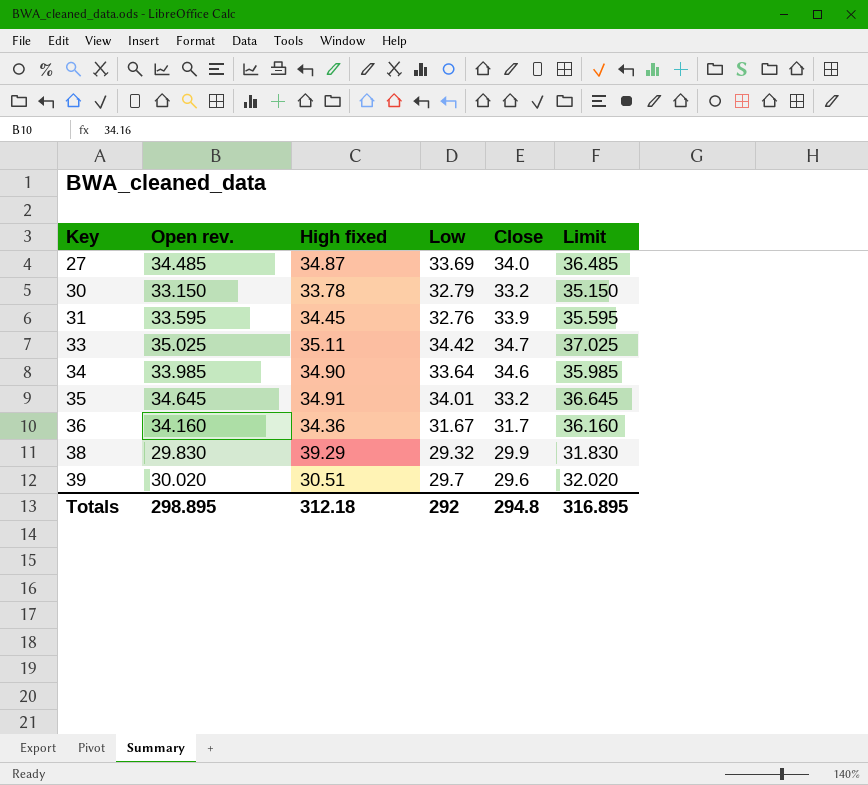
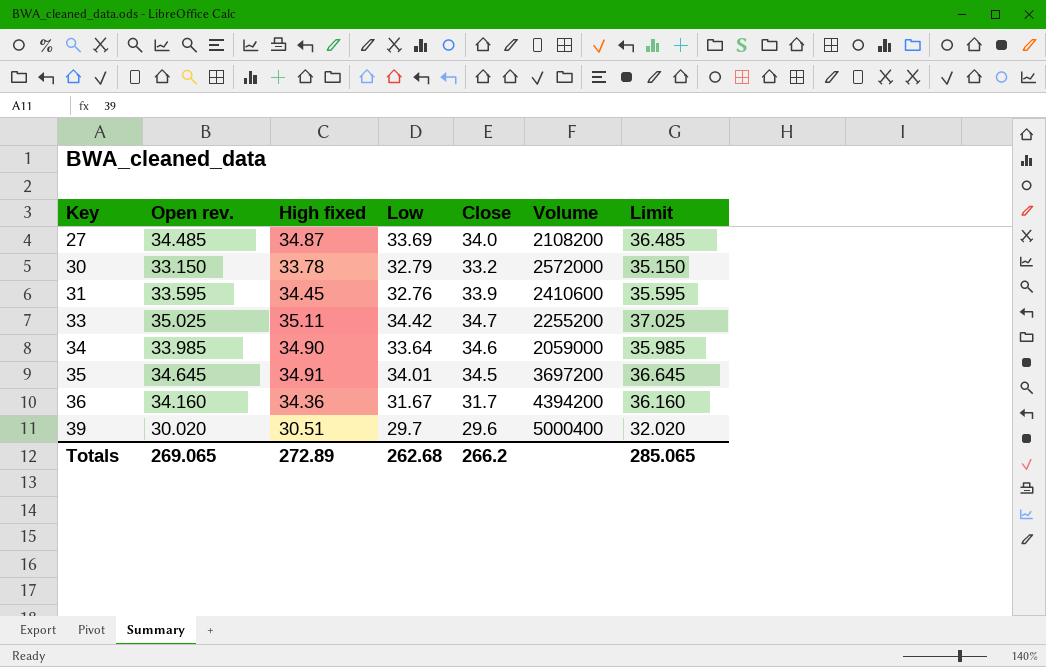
column Volume | position: none -> 6
row 38: 29.830 | 39.29 | 29.32 | 29.9 | 31.830 -> none
35 | Close: 33.2 -> 34.5
Totals | Open rev.: 298.895 -> 269.065
Totals | High fixed: 312.18 -> 272.89
Totals | Low: 292 -> 262.68
Totals | Close: 294.8 -> 266.2
Totals | Limit: 316.895 -> 285.065

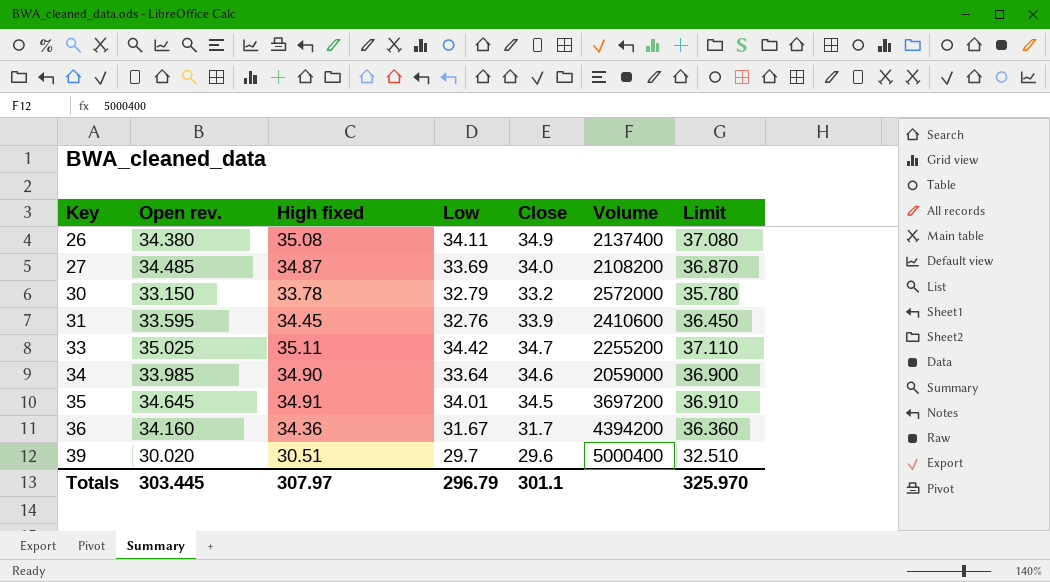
column Limit | formula: [Open rev.] + 2 -> [High fixed] + 2
row 26: none -> 34.380 | 35.08 | 34.11 | 34.9 | 2137400 | 37.080
Totals | Open rev.: 269.065 -> 303.445
Totals | High fixed: 272.89 -> 307.97
Totals | Low: 262.68 -> 296.79
Totals | Close: 266.2 -> 301.1
Totals | Limit: 285.065 -> 325.970

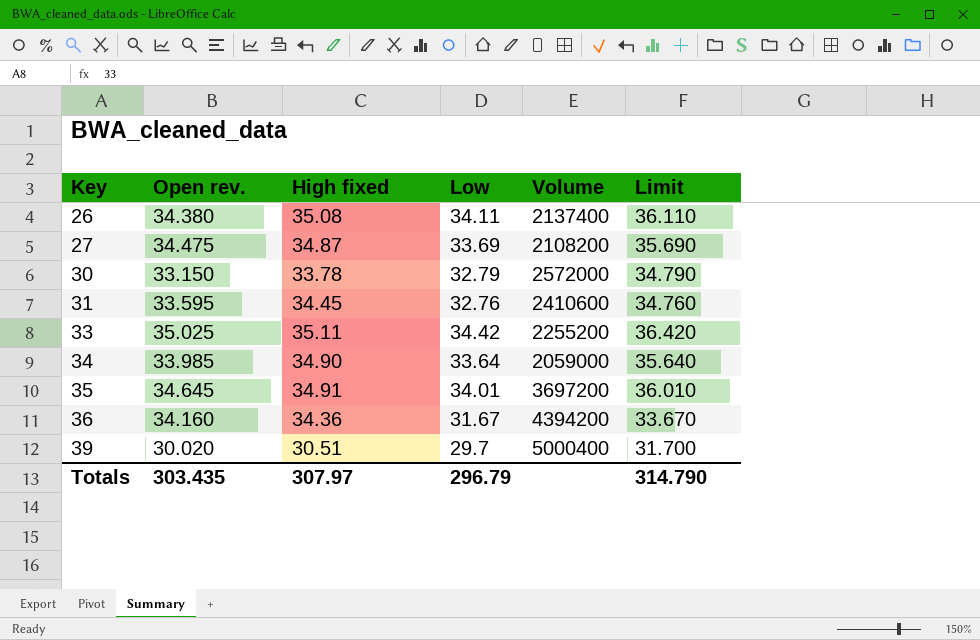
column Close | position: 5 -> none
column Limit | formula: [High fixed] + 2 -> [Low] + 2
27 | Open rev.: 34.485 -> 34.475
Totals | Open rev.: 303.445 -> 303.435
Totals | Limit: 325.970 -> 314.790

